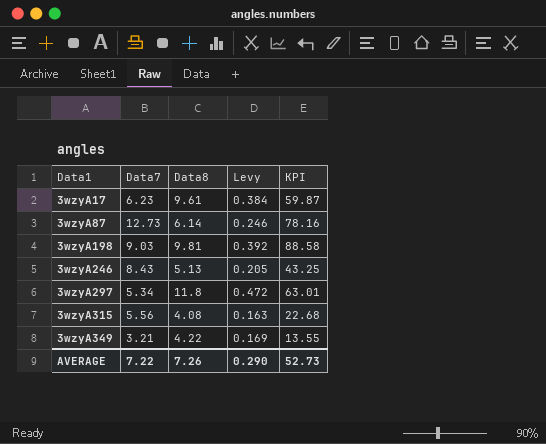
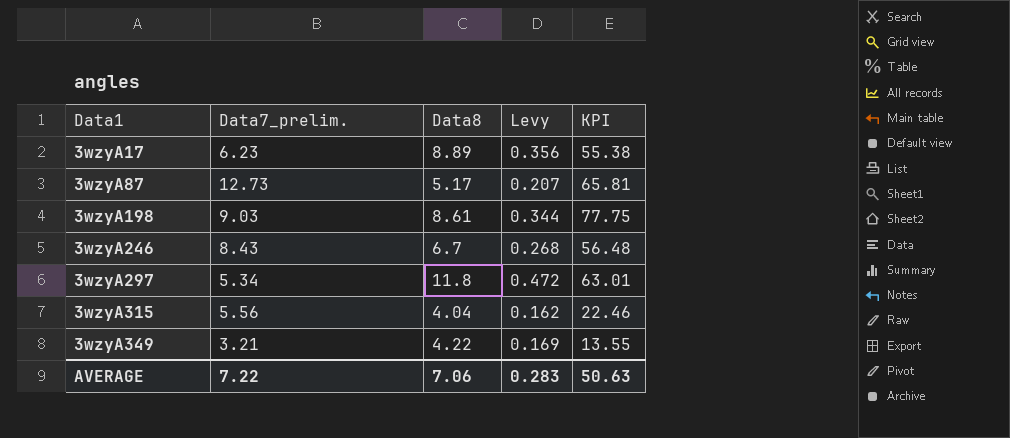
column name: Data7 -> Data7_prelim.
3wzyA17 | Data8: 9.61 -> 8.89
3wzyA17 | Levy: 0.384 -> 0.356
3wzyA17 | KPI: 59.87 -> 55.38
3wzyA87 | Data8: 6.14 -> 5.17
3wzyA87 | Levy: 0.246 -> 0.207
3wzyA87 | KPI: 78.16 -> 65.81
3wzyA198 | Data8: 9.81 -> 8.61
3wzyA198 | Levy: 0.392 -> 0.344
3wzyA198 | KPI: 88.58 -> 77.75
3wzyA246 | Data8: 5.13 -> 6.7
3wzyA246 | Levy: 0.205 -> 0.268
3wzyA246 | KPI: 43.25 -> 56.48
3wzyA315 | Data8: 4.08 -> 4.04
3wzyA315 | Levy: 0.163 -> 0.162
3wzyA315 | KPI: 22.68 -> 22.46
AVERAGE | Data8: 7.26 -> 7.06
AVERAGE | Levy: 0.290 -> 0.283
AVERAGE | KPI: 52.73 -> 50.63

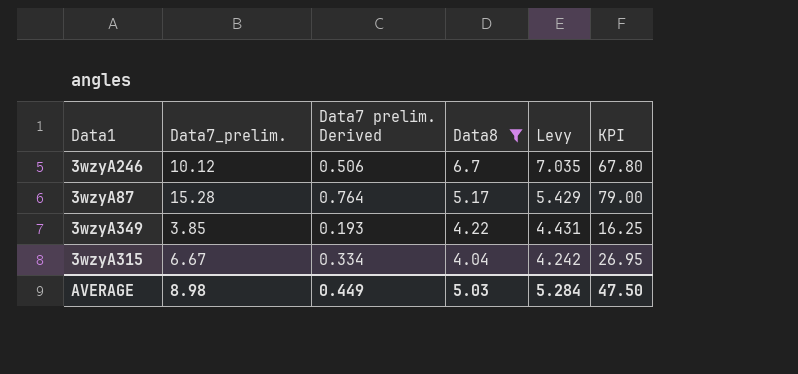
filter: none -> Data8 <= 6.7
row order: Data1 ascending -> Data8 descending
column Data7 prelim. Derived | formula: none -> [Data7_prelim.] * 0.05
column Levy | formula: [Data8] * 0.04 -> [Data8] * 1.05
3wzyA246 | Data7_prelim.: 8.43 -> 10.12
3wzyA246 | KPI: 56.48 -> 67.80
3wzyA87 | Data7_prelim.: 12.73 -> 15.28
3wzyA87 | KPI: 65.81 -> 79.00
3wzyA349 | Data7_prelim.: 3.21 -> 3.85
3wzyA349 | KPI: 13.55 -> 16.25
3wzyA315 | Data7_prelim.: 5.56 -> 6.67
3wzyA315 | KPI: 22.46 -> 26.95
AVERAGE | Data7_prelim.: 7.22 -> 8.98
AVERAGE | Data8: 7.06 -> 5.03
AVERAGE | Levy: 0.283 -> 5.284
AVERAGE | KPI: 50.63 -> 47.50

